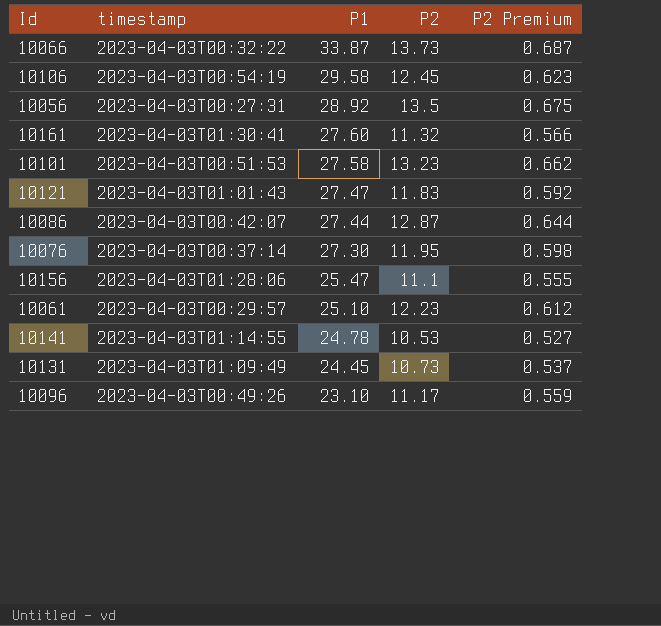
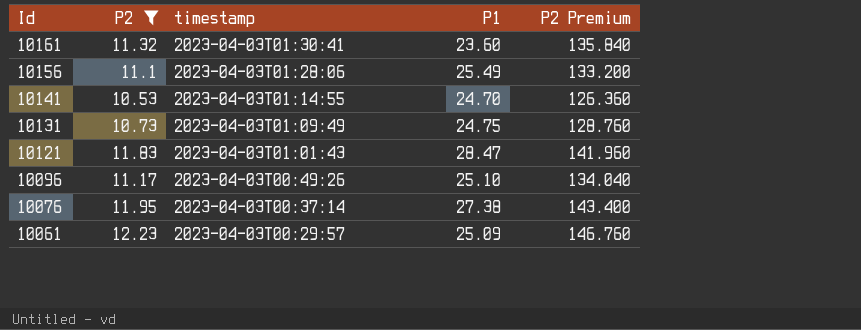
filter: none -> P2 <= 12.23
row order: P1 descending -> Id descending
column P2 | position: 4 -> 2
column P2 Premium | formula: [P2] * 0.05 -> [P2] * 12
10161 | P1: 27.60 -> 23.60
10156 | P1: 25.47 -> 25.49
10141 | P1: 24.78 -> 24.70
10131 | P1: 24.45 -> 24.75
10121 | P1: 27.47 -> 28.47
10096 | P1: 23.10 -> 25.10
10076 | P1: 27.30 -> 27.38
10061 | P1: 25.10 -> 25.09

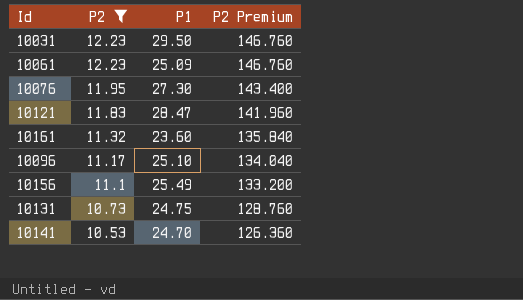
row order: Id descending -> P2 descending
column timestamp | position: 3 -> none
row 10031: none -> 12.23 | 29.50 | 146.760
10076 | P1: 27.38 -> 27.30

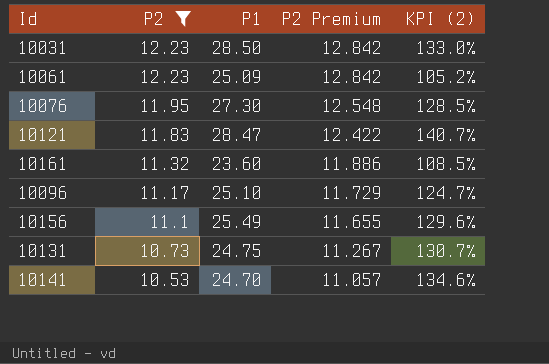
column P2 Premium | formula: [P2] * 12 -> [P2] * 1.05
column KPI (2) | formula: none -> ([P1] - [P2]) / [P2]
10031 | P1: 29.50 -> 28.50

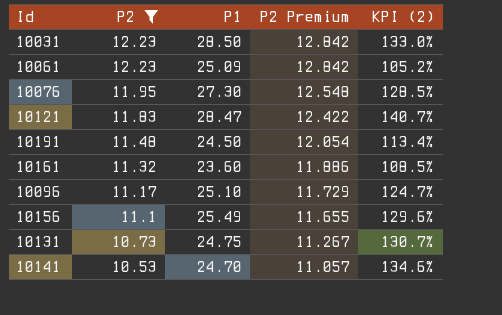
row 10191: none -> 11.48 | 24.50 | 12.054 | 113.4%

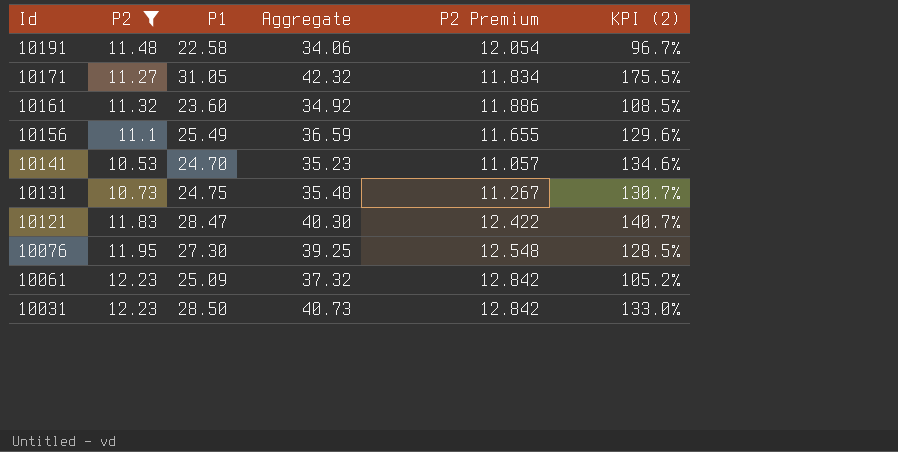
row order: P2 descending -> Id descending
column Aggregate | formula: none -> [P2] + [P1]
row 10096: 11.17 | 25.10 | 11.729 | 124.7% -> none
10191 | P1: 24.50 -> 22.58
10191 | KPI (2): 113.4% -> 96.7%
row 10171: none -> 11.27 | 31.05 | 42.32 | 11.834 | 175.5%

